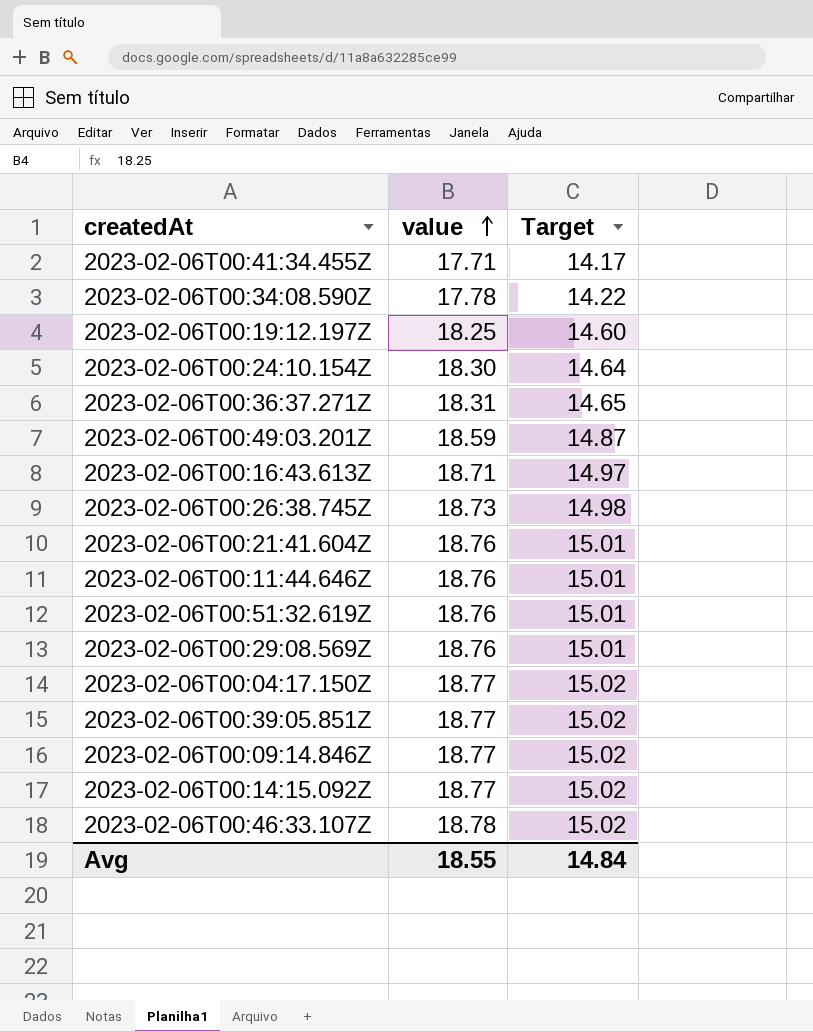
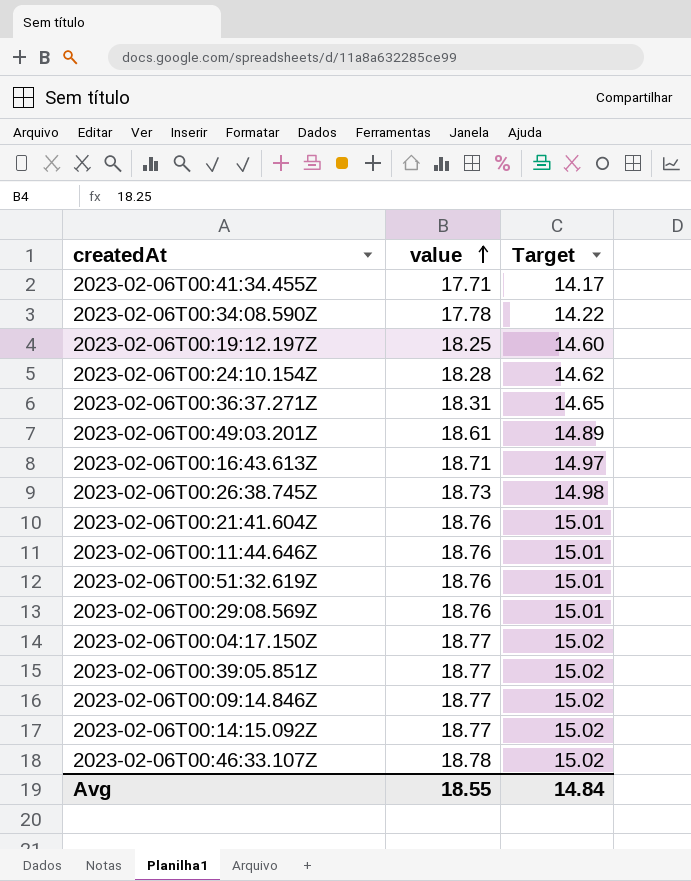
2023-02-06T00:24:10.154Z | value: 18.30 -> 18.28
2023-02-06T00:24:10.154Z | Target: 14.64 -> 14.62
2023-02-06T00:49:03.201Z | value: 18.59 -> 18.61
2023-02-06T00:49:03.201Z | Target: 14.87 -> 14.89

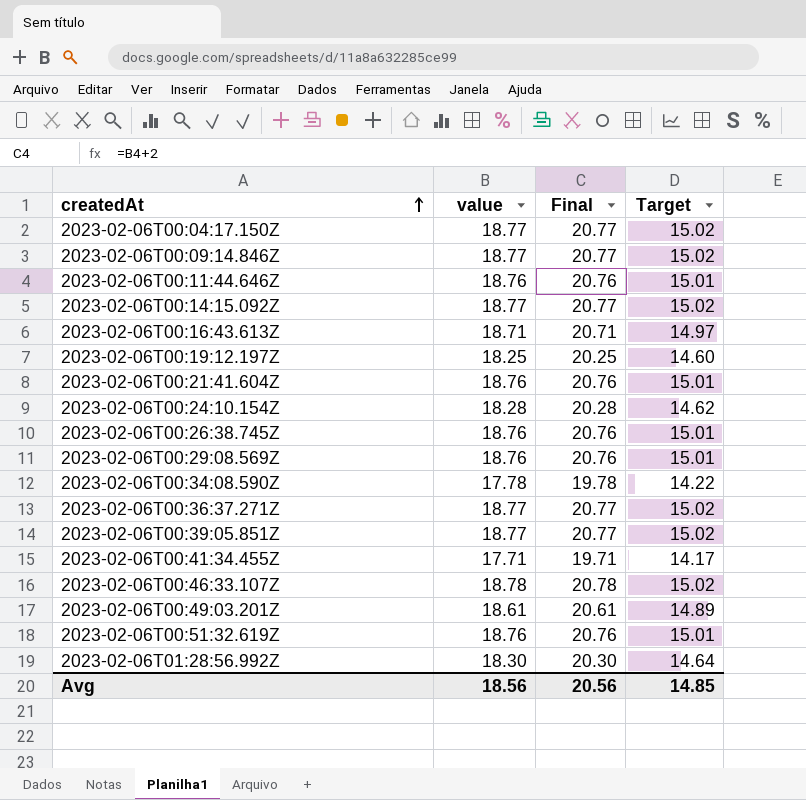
row order: value ascending -> createdAt ascending
column Final | formula: none -> [value] + 2
2023-02-06T00:26:38.745Z | value: 18.73 -> 18.76
2023-02-06T00:26:38.745Z | Target: 14.98 -> 15.01
2023-02-06T00:36:37.271Z | value: 18.31 -> 18.77
2023-02-06T00:36:37.271Z | Target: 14.65 -> 15.02
row 2023-02-06T01:28:56.992Z: none -> 18.30 | 20.30 | 14.64
Avg | value: 18.55 -> 18.56
Avg | Target: 14.84 -> 14.85

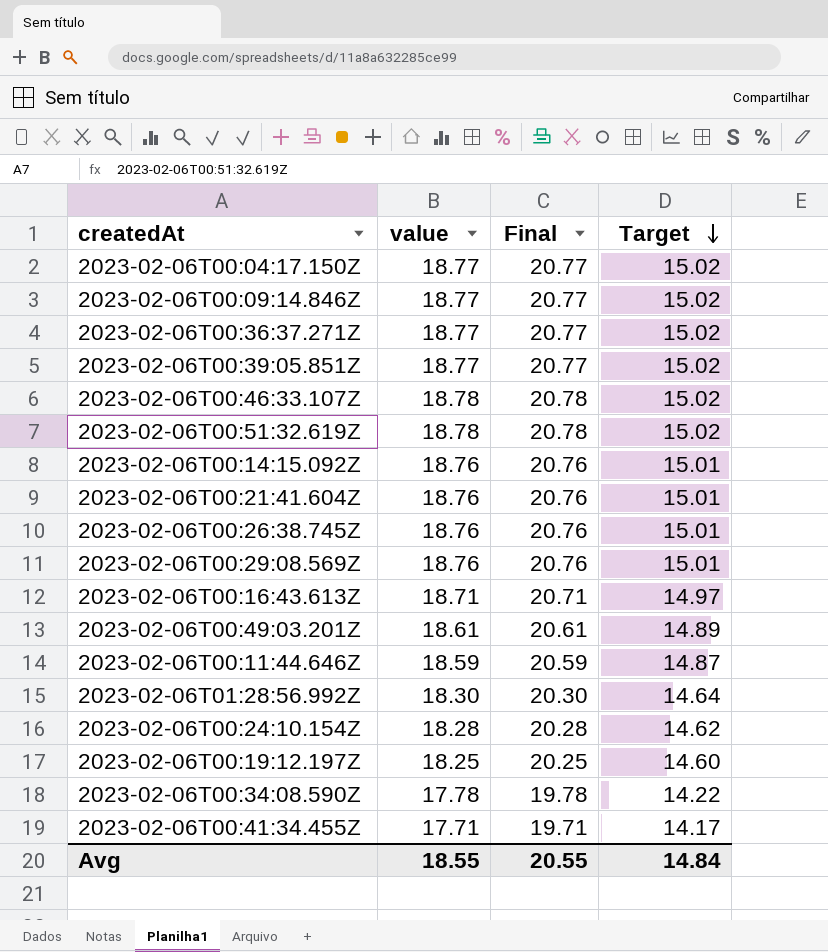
row order: createdAt ascending -> Target descending
2023-02-06T00:51:32.619Z | value: 18.76 -> 18.78
2023-02-06T00:51:32.619Z | Final: 20.76 -> 20.78
2023-02-06T00:51:32.619Z | Target: 15.01 -> 15.02
2023-02-06T00:14:15.092Z | value: 18.77 -> 18.76
2023-02-06T00:14:15.092Z | Final: 20.77 -> 20.76
2023-02-06T00:14:15.092Z | Target: 15.02 -> 15.01
2023-02-06T00:11:44.646Z | value: 18.76 -> 18.59
2023-02-06T00:11:44.646Z | Final: 20.76 -> 20.59
2023-02-06T00:11:44.646Z | Target: 15.01 -> 14.87
Avg | value: 18.56 -> 18.55
Avg | Final: 20.56 -> 20.55
Avg | Target: 14.85 -> 14.84

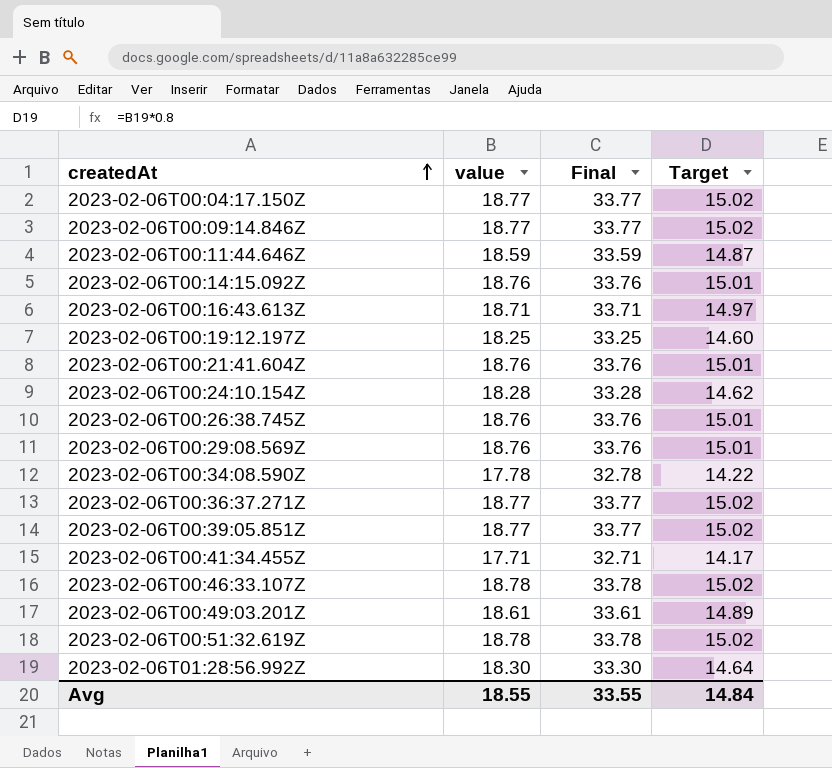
row order: Target descending -> createdAt ascending
column Final | formula: [value] + 2 -> [value] + 15
Avg | Final: 20.55 -> 33.55

